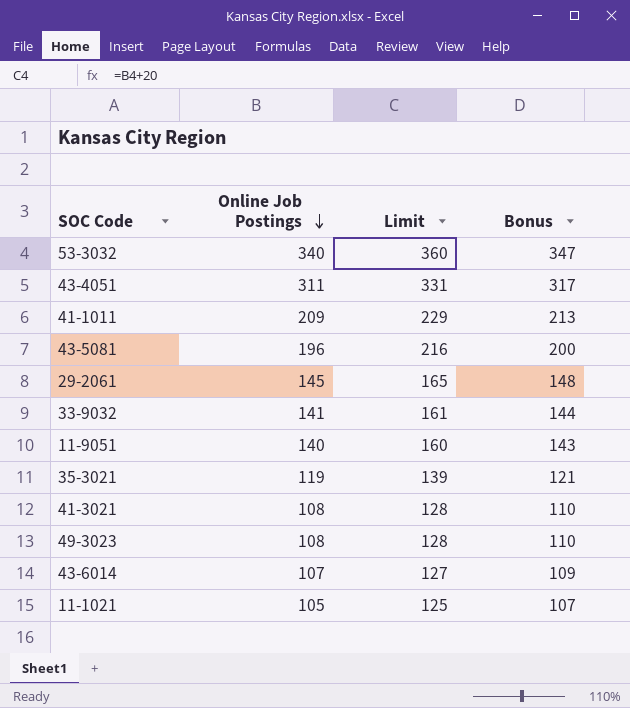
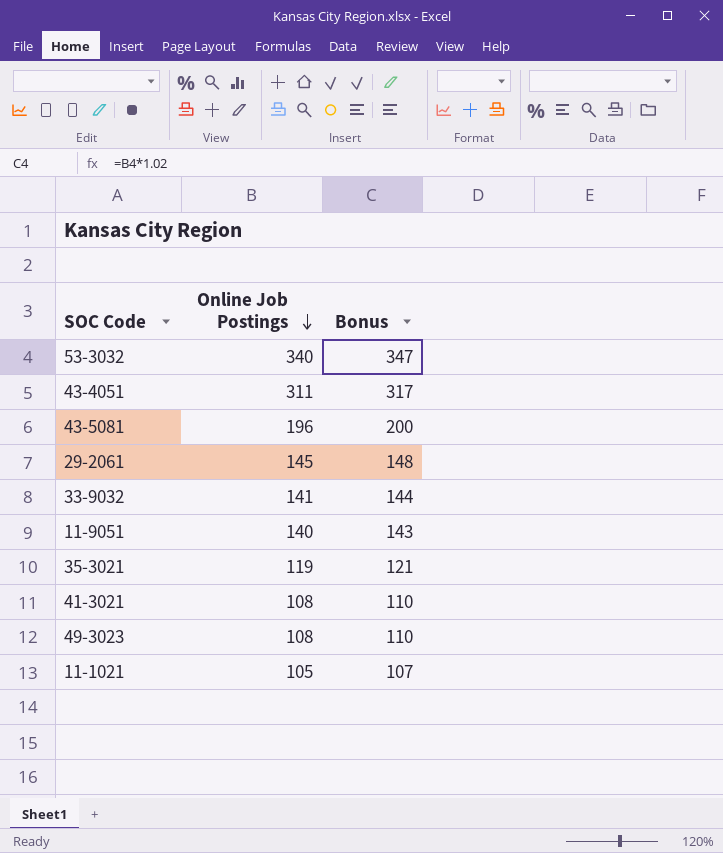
column Limit | formula: [Online Job Postings] + 20 -> none
row 41-1011: 209 | 229 | 213 -> none
row 43-6014: 107 | 127 | 109 -> none

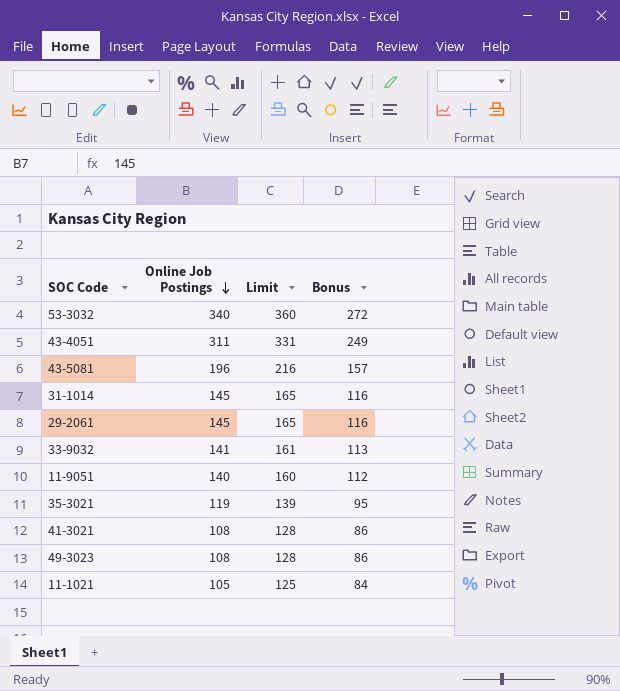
column Limit | formula: none -> [Online Job Postings] + 20
column Bonus | formula: [Online Job Postings] * 1.02 -> [Online Job Postings] * 0.8
row 31-1014: none -> 145 | 165 | 116

